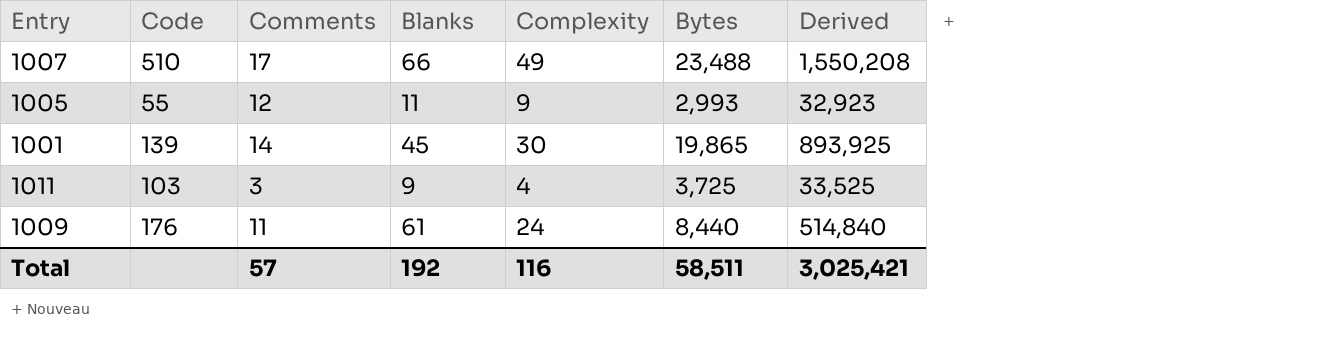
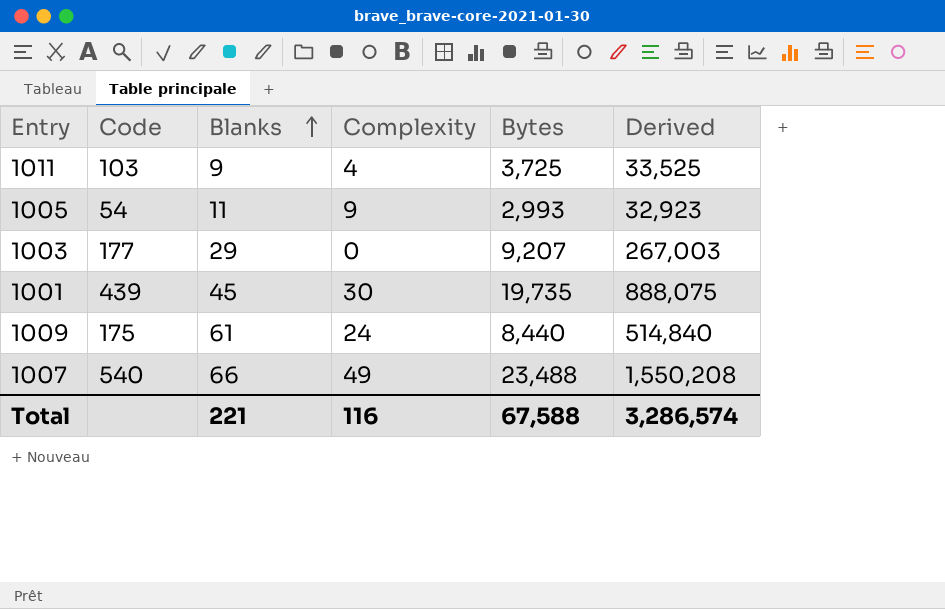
row order: none -> Blanks ascending
column Comments | position: 3 -> none
1005 | Code: 55 -> 54
row 1003: none -> 177 | 29 | 0 | 9,207 | 267,003
1001 | Code: 139 -> 439
1001 | Bytes: 19,865 -> 19,735
1001 | Derived: 893,925 -> 888,075
1009 | Code: 176 -> 175
1007 | Code: 510 -> 540
Total | Blanks: 192 -> 221
Total | Bytes: 58,511 -> 67,588
Total | Derived: 3,025,421 -> 3,286,574

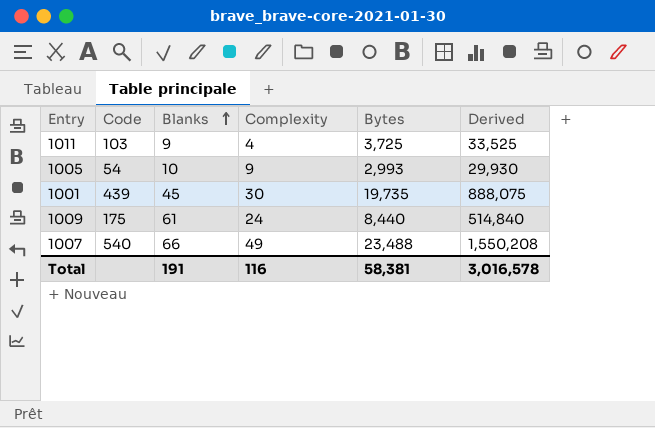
row 1003: 177 | 29 | 0 | 9,207 | 267,003 -> none
1005 | Blanks: 11 -> 10
1005 | Derived: 32,923 -> 29,930
Total | Blanks: 221 -> 191
Total | Bytes: 67,588 -> 58,381
Total | Derived: 3,286,574 -> 3,016,578

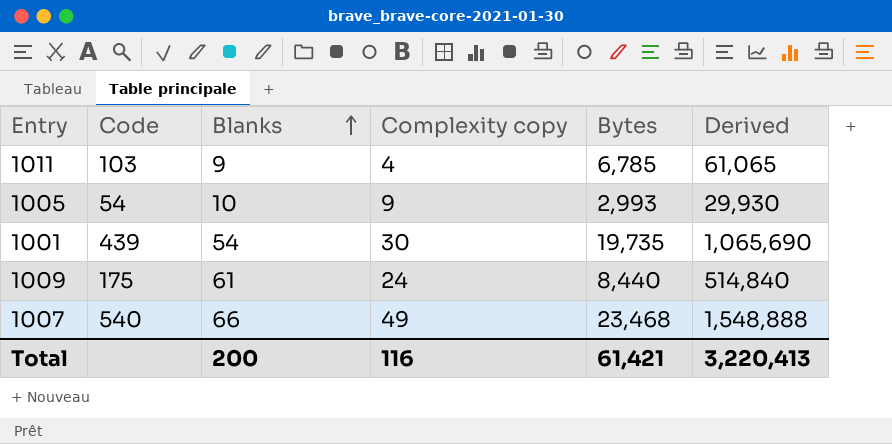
column name: Complexity -> Complexity copy
1011 | Bytes: 3,725 -> 6,785
1011 | Derived: 33,525 -> 61,065
1001 | Blanks: 45 -> 54
1001 | Derived: 888,075 -> 1,065,690
1007 | Bytes: 23,488 -> 23,468
1007 | Derived: 1,550,208 -> 1,548,888
Total | Blanks: 191 -> 200
Total | Bytes: 58,381 -> 61,421
Total | Derived: 3,016,578 -> 3,220,413

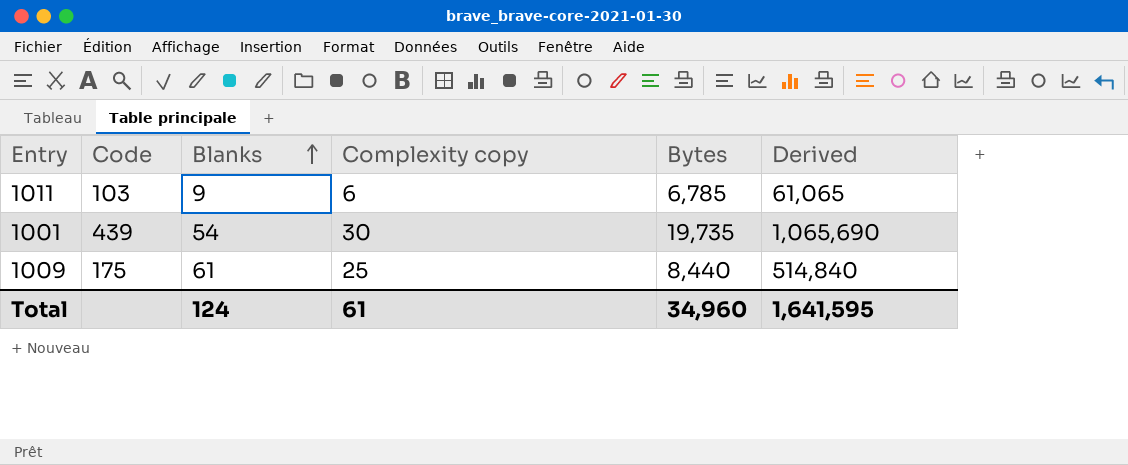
row 1005: 54 | 10 | 9 | 2,993 | 29,930 -> none
row 1007: 540 | 66 | 49 | 23,468 | 1,548,888 -> none
1011 | Complexity copy: 4 -> 6
1009 | Complexity copy: 24 -> 25
Total | Blanks: 200 -> 124
Total | Complexity copy: 116 -> 61
Total | Bytes: 61,421 -> 34,960
Total | Derived: 3,220,413 -> 1,641,595

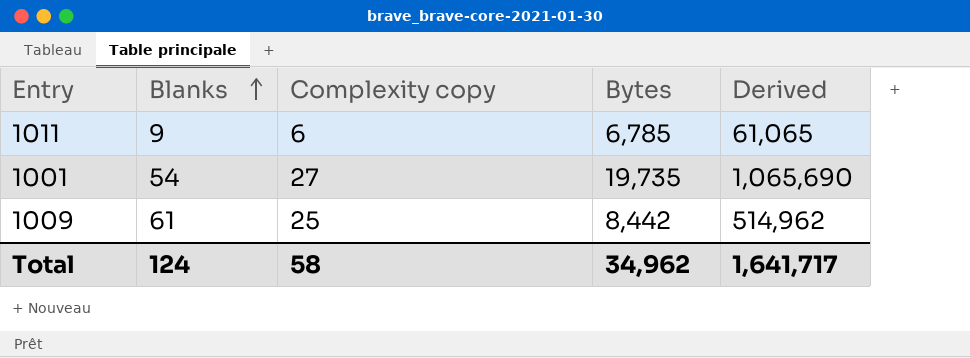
column Code | position: 2 -> none
1001 | Complexity copy: 30 -> 27
1009 | Bytes: 8,440 -> 8,442
1009 | Derived: 514,840 -> 514,962
Total | Complexity copy: 61 -> 58
Total | Bytes: 34,960 -> 34,962
Total | Derived: 1,641,595 -> 1,641,717

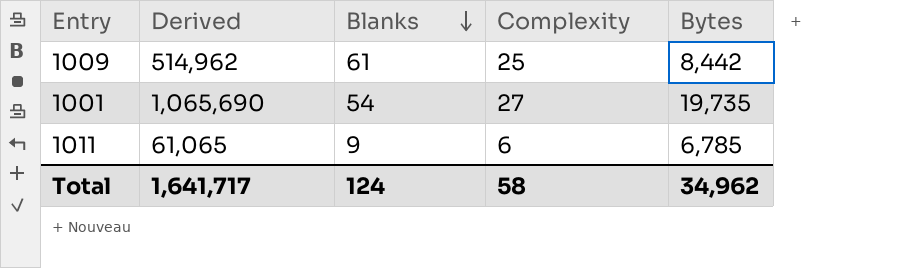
row order: Blanks ascending -> Blanks descending
column Derived | position: 5 -> 2
column name: Complexity copy -> Complexity

